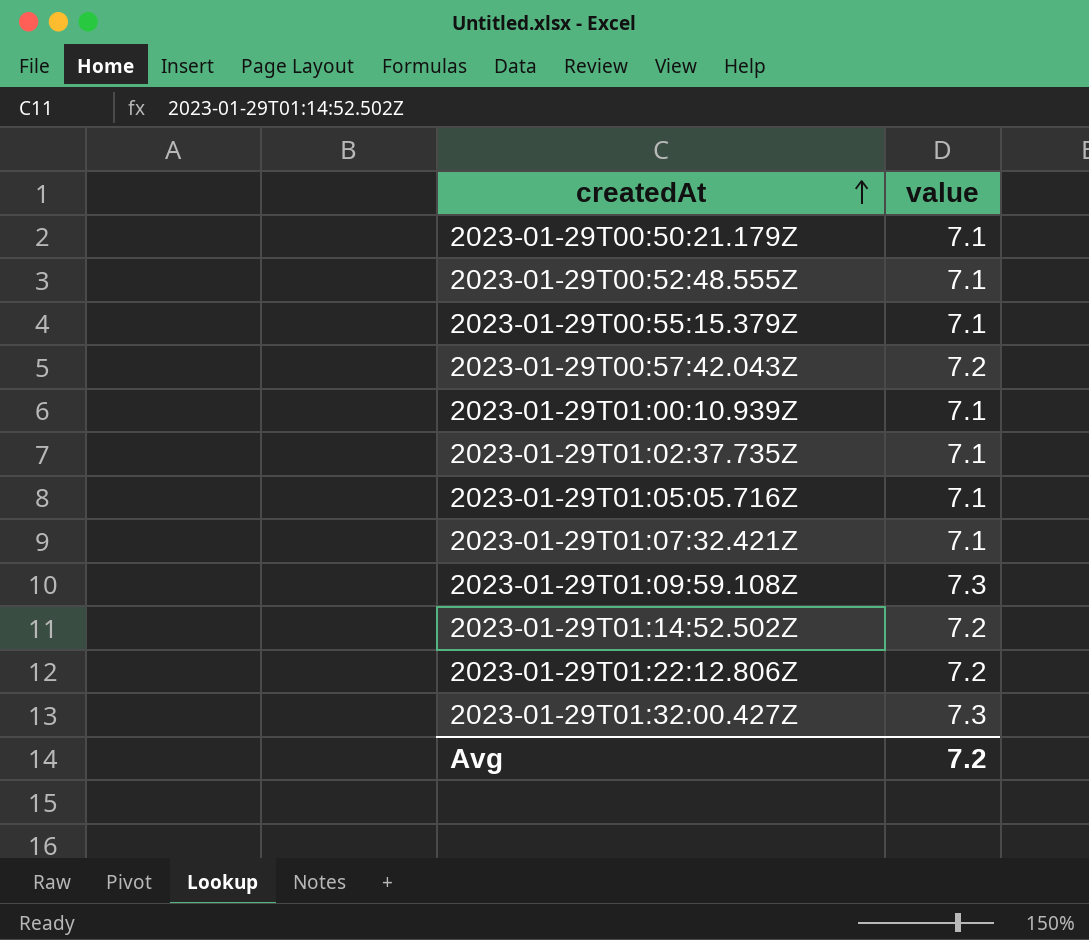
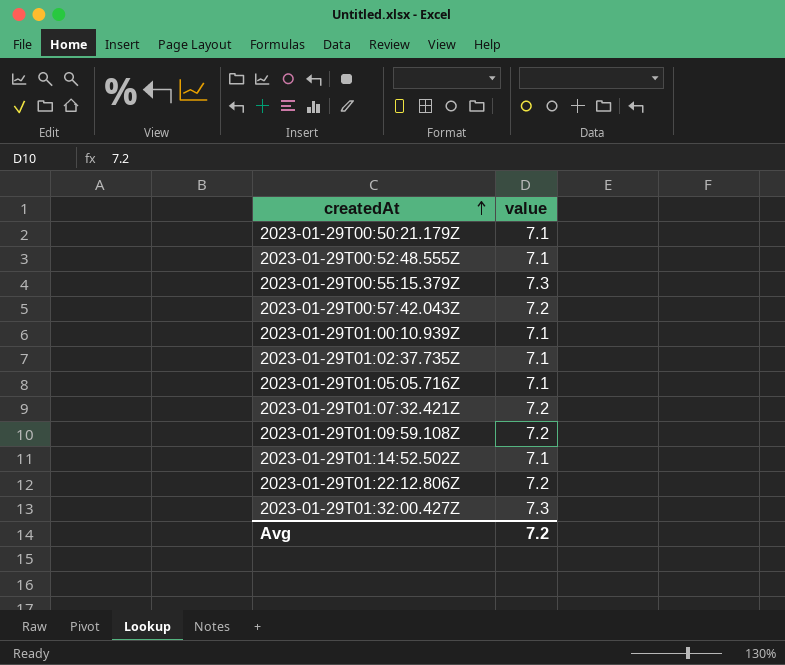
2023-01-29T00:55:15.379Z | value: 7.1 -> 7.3
2023-01-29T01:07:32.421Z | value: 7.1 -> 7.2
2023-01-29T01:09:59.108Z | value: 7.3 -> 7.2
2023-01-29T01:14:52.502Z | value: 7.2 -> 7.1

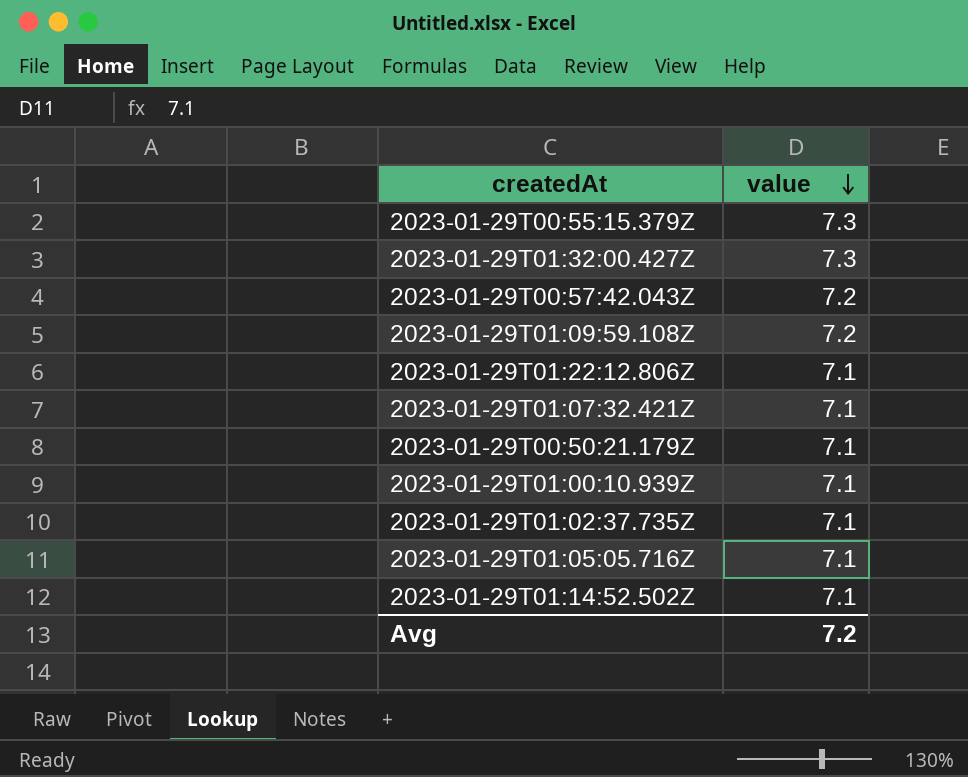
row order: createdAt ascending -> value descending
row 2023-01-29T00:52:48.555Z: 7.1 -> none
2023-01-29T01:22:12.806Z | value: 7.2 -> 7.1
2023-01-29T01:07:32.421Z | value: 7.2 -> 7.1

